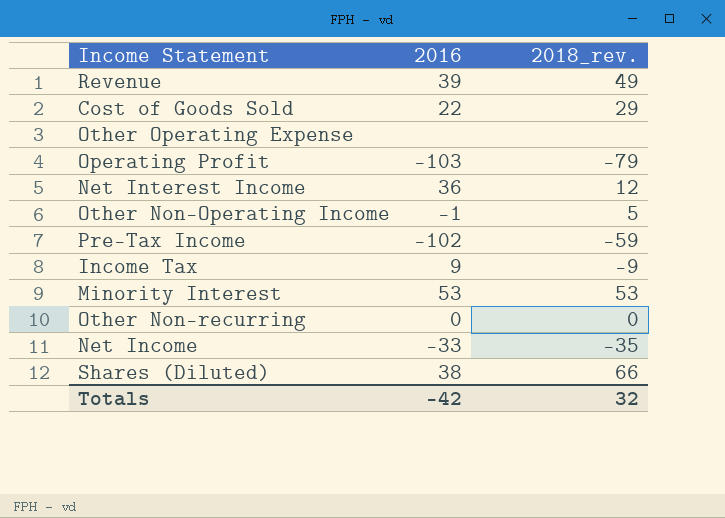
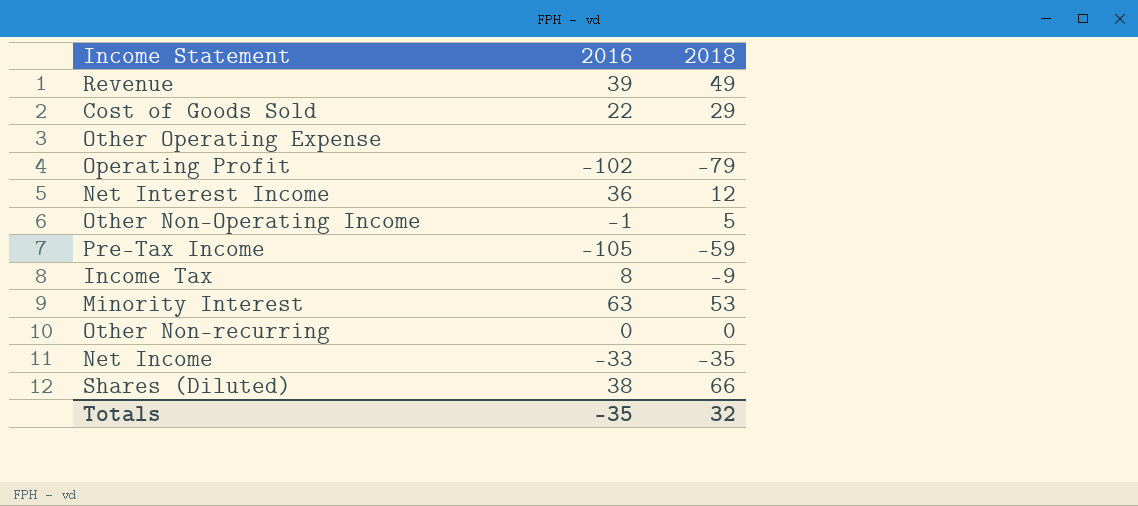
column name: 2018_rev. -> 2018
Operating Profit | 2016: -103 -> -102
Pre-Tax Income | 2016: -102 -> -105
Income Tax | 2016: 9 -> 8
Minority Interest | 2016: 53 -> 63
Totals | 2016: -42 -> -35

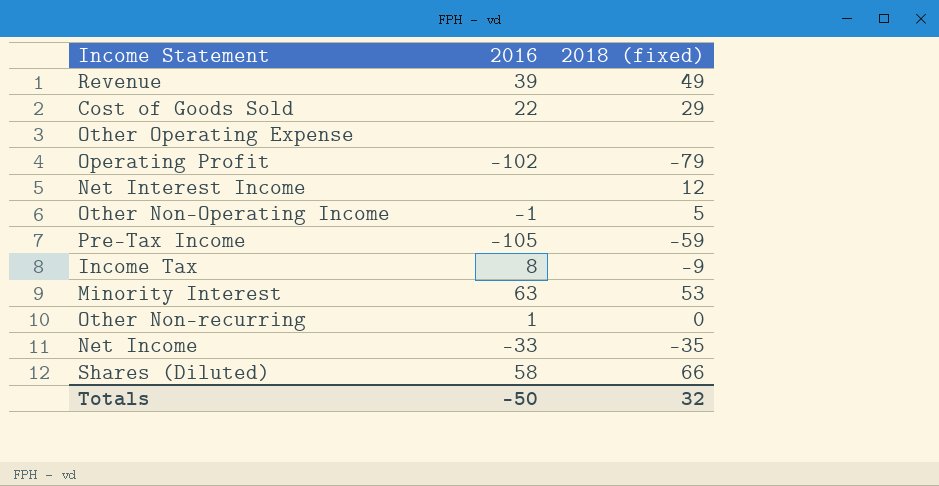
column name: 2018 -> 2018 (fixed)
Net Interest Income | 2016: 36 -> none
Other Non-recurring | 2016: 0 -> 1
Shares (Diluted) | 2016: 38 -> 58
Totals | 2016: -35 -> -50

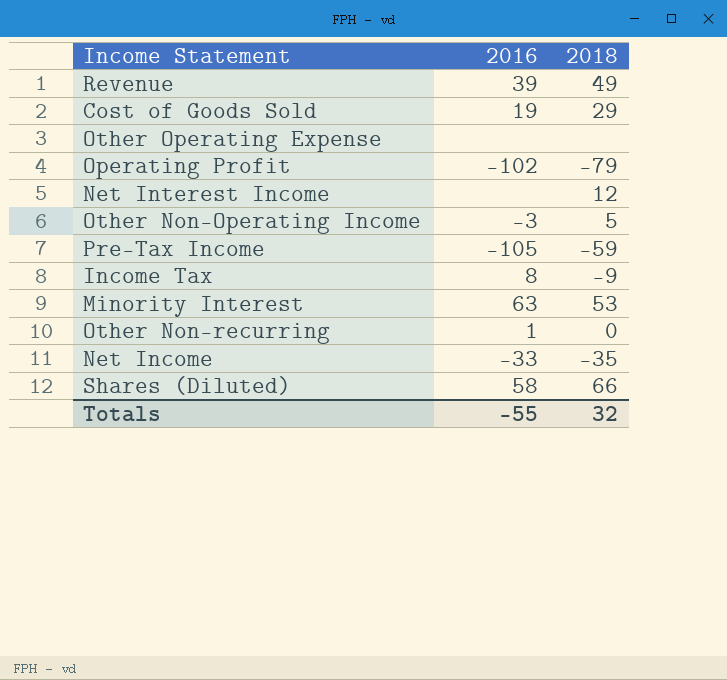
column name: 2018 (fixed) -> 2018
Cost of Goods Sold | 2016: 22 -> 19
Other Non-Operating Income | 2016: -1 -> -3
Totals | 2016: -50 -> -55

